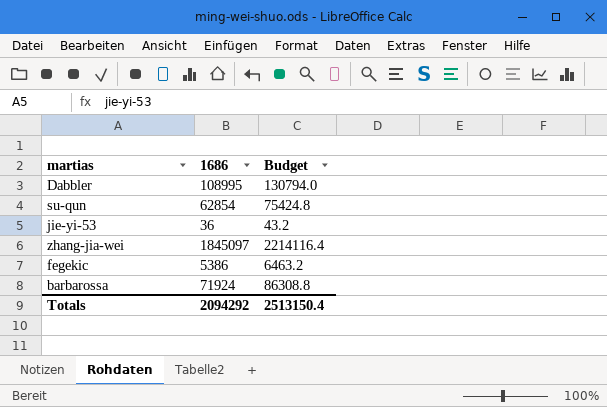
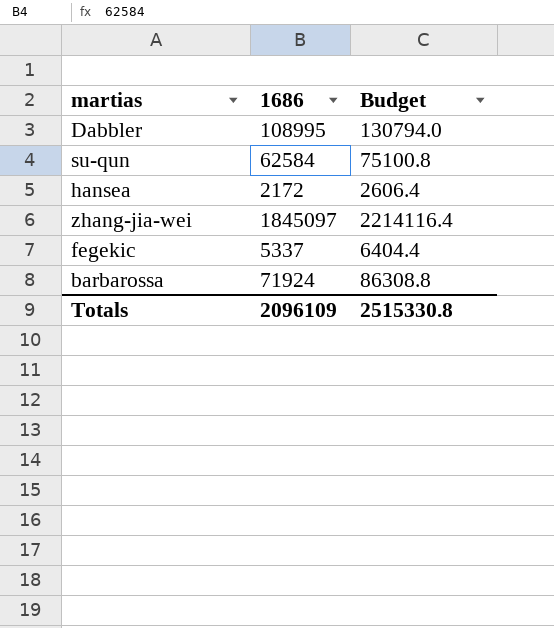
row jie-yi-53: 36 | 43.2 -> none
su-qun | 1686: 62854 -> 62584
su-qun | Budget: 75424.8 -> 75100.8
row hansea: none -> 2172 | 2606.4
fegekic | 1686: 5386 -> 5337
fegekic | Budget: 6463.2 -> 6404.4
Totals | 1686: 2094292 -> 2096109
Totals | Budget: 2513150.4 -> 2515330.8

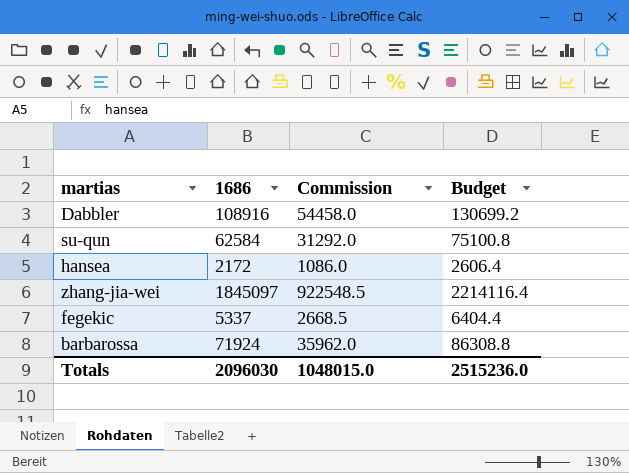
column Commission | formula: none -> [1686] * 0.5
Dabbler | 1686: 108995 -> 108916
Dabbler | Budget: 130794.0 -> 130699.2
Totals | 1686: 2096109 -> 2096030
Totals | Budget: 2515330.8 -> 2515236.0

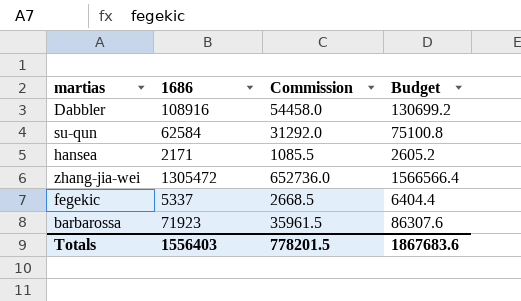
hansea | 1686: 2172 -> 2171
hansea | Commission: 1086.0 -> 1085.5
hansea | Budget: 2606.4 -> 2605.2
zhang-jia-wei | 1686: 1845097 -> 1305472
zhang-jia-wei | Commission: 922548.5 -> 652736.0
zhang-jia-wei | Budget: 2214116.4 -> 1566566.4
barbarossa | 1686: 71924 -> 71923
barbarossa | Commission: 35962.0 -> 35961.5
barbarossa | Budget: 86308.8 -> 86307.6
Totals | 1686: 2096030 -> 1556403
Totals | Commission: 1048015.0 -> 778201.5
Totals | Budget: 2515236.0 -> 1867683.6

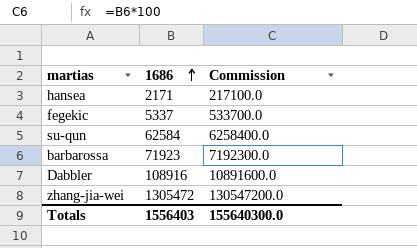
row order: none -> 1686 ascending
column Budget | formula: [1686] * 1.2 -> none
column Commission | formula: [1686] * 0.5 -> [1686] * 100
Totals | Commission: 778201.5 -> 155640300.0

